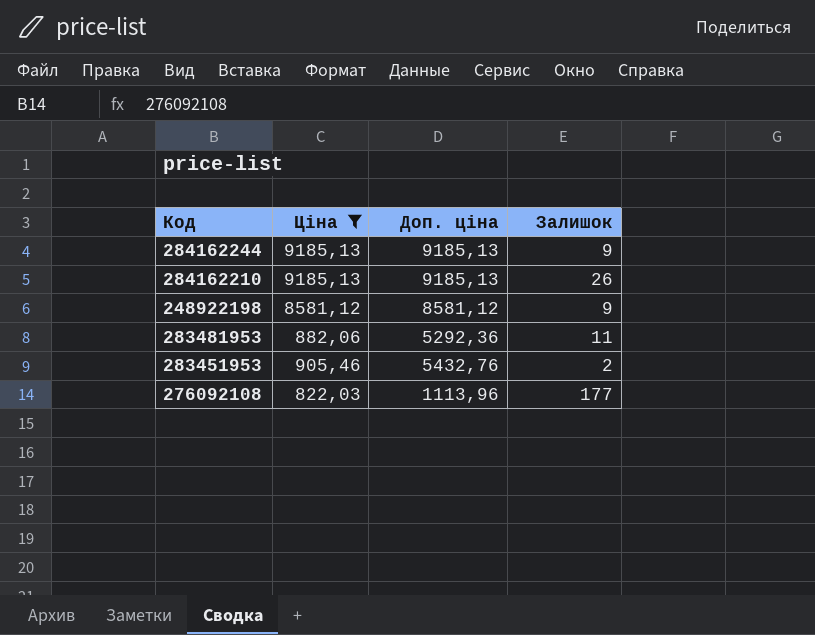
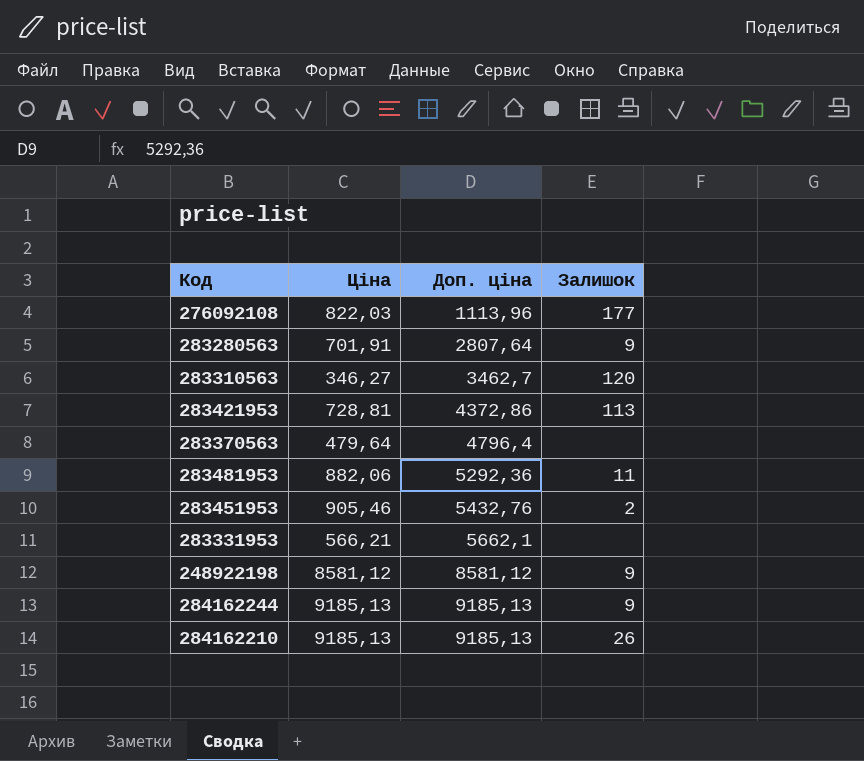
filter: Ціна >= 822,03 -> none
row order: none -> Доп. ціна ascending

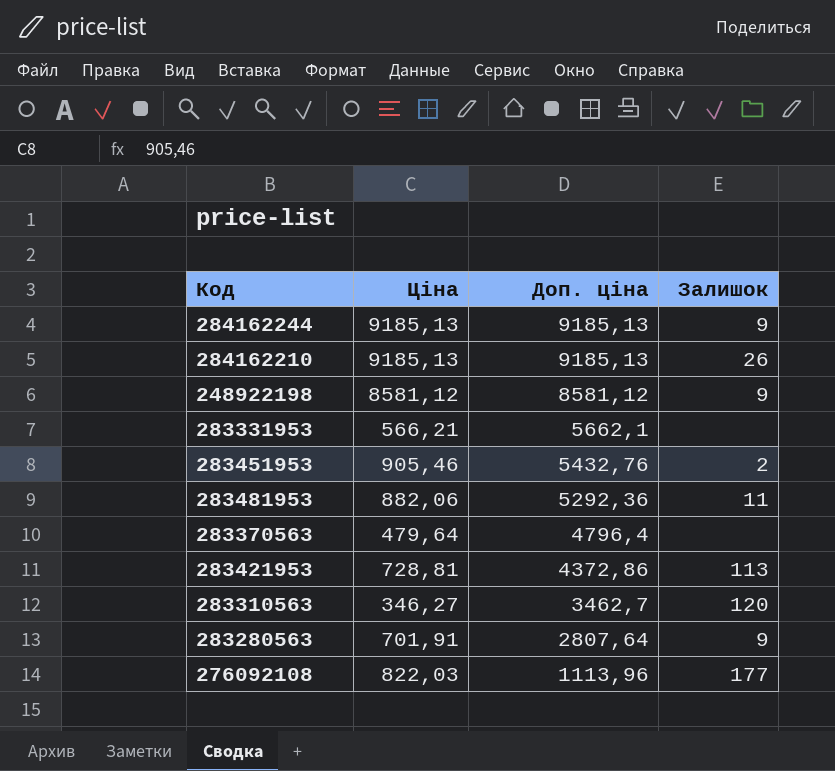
row order: Доп. ціна ascending -> Доп. ціна descending

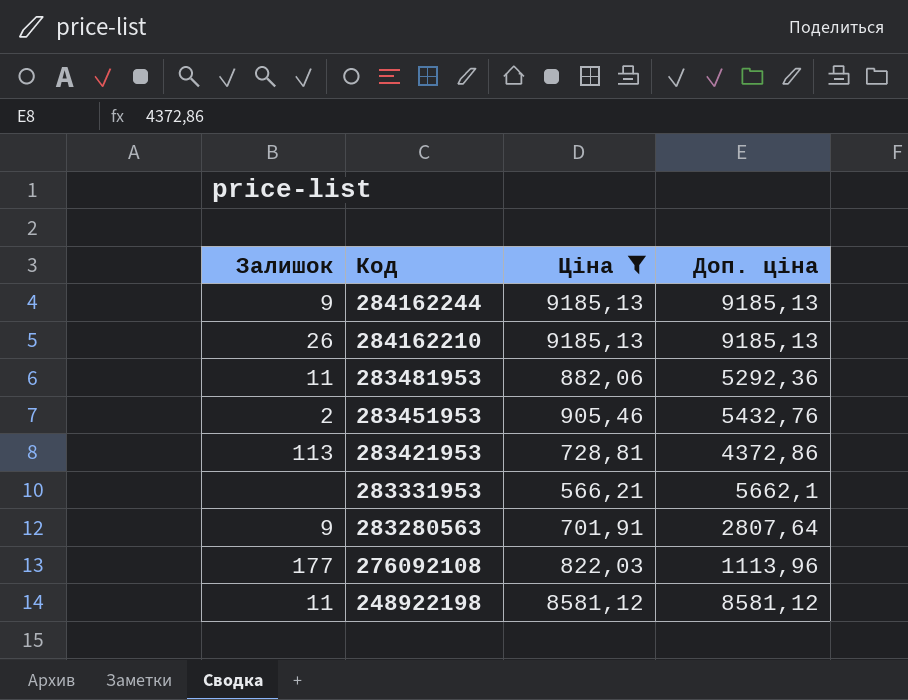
filter: none -> Ціна >= 566,21
row order: Доп. ціна descending -> Код descending
column Залишок | position: 4 -> 1
248922198 | Залишок: 9 -> 11

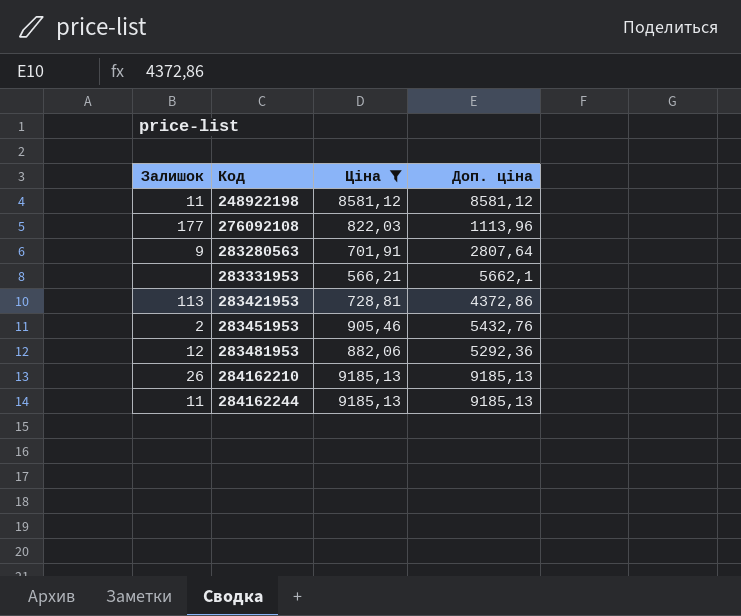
row order: Код descending -> Код ascending
283481953 | Залишок: 11 -> 12
284162244 | Залишок: 9 -> 11

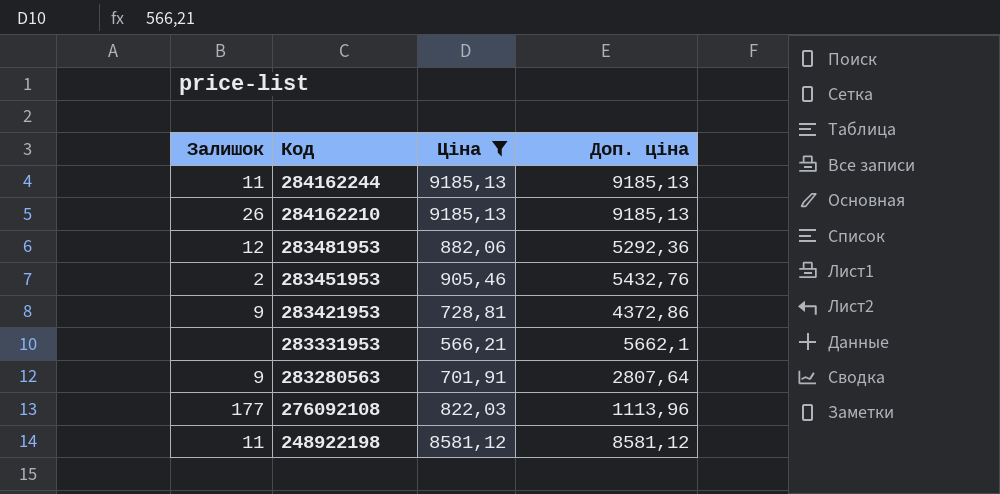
row order: Код ascending -> Код descending
283421953 | Залишок: 113 -> 9

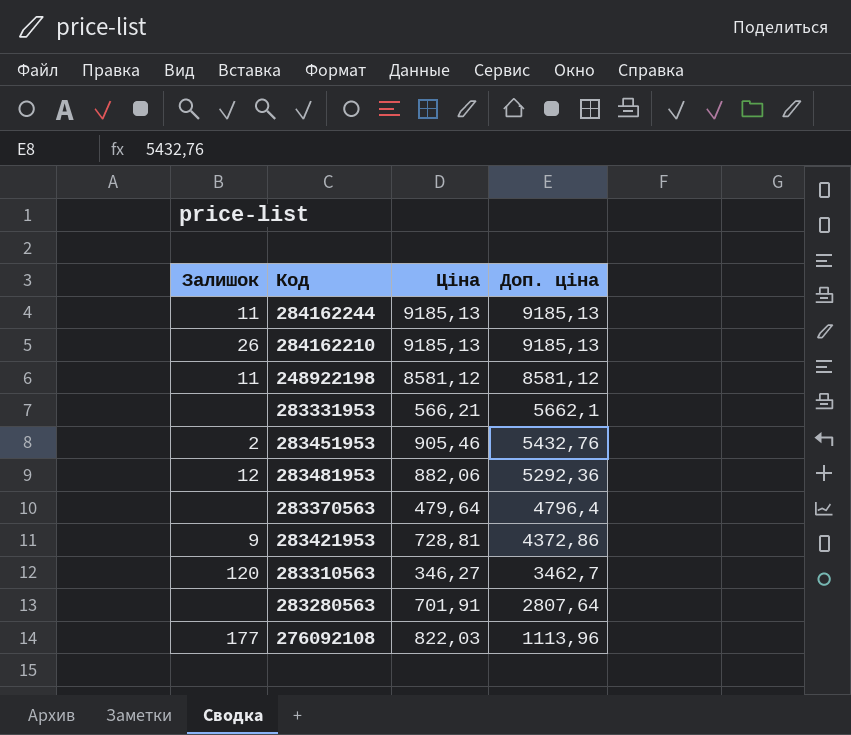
filter: Ціна >= 566,21 -> none
row order: Код descending -> Доп. ціна descending
283280563 | Залишок: 9 -> none

